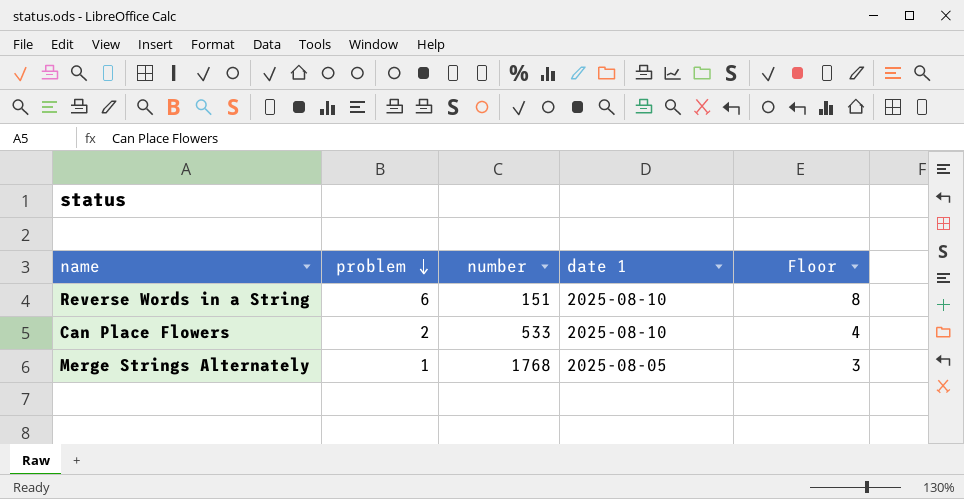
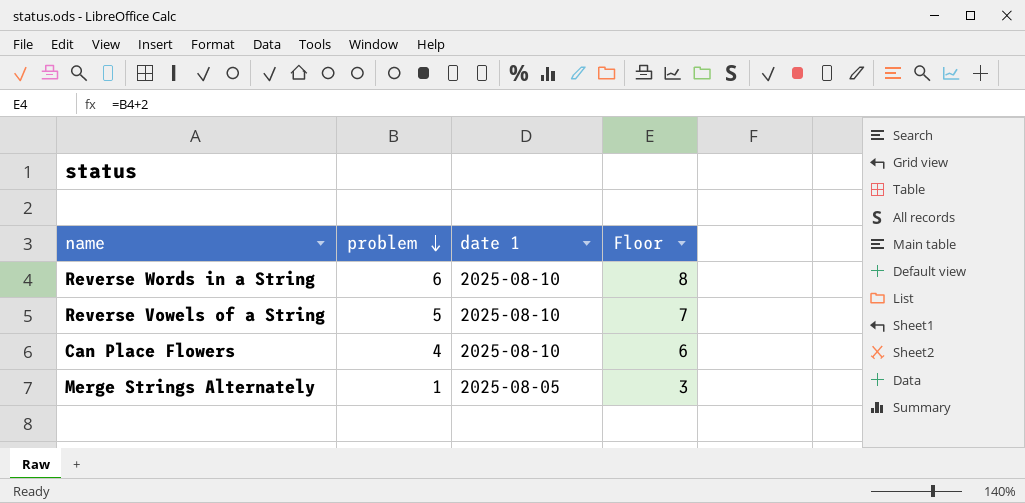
column number | position: 3 -> none
row Reverse Vowels of a String: none -> 5 | 2025-08-10 | 7
Can Place Flowers | problem: 2 -> 4
Can Place Flowers | Floor: 4 -> 6

